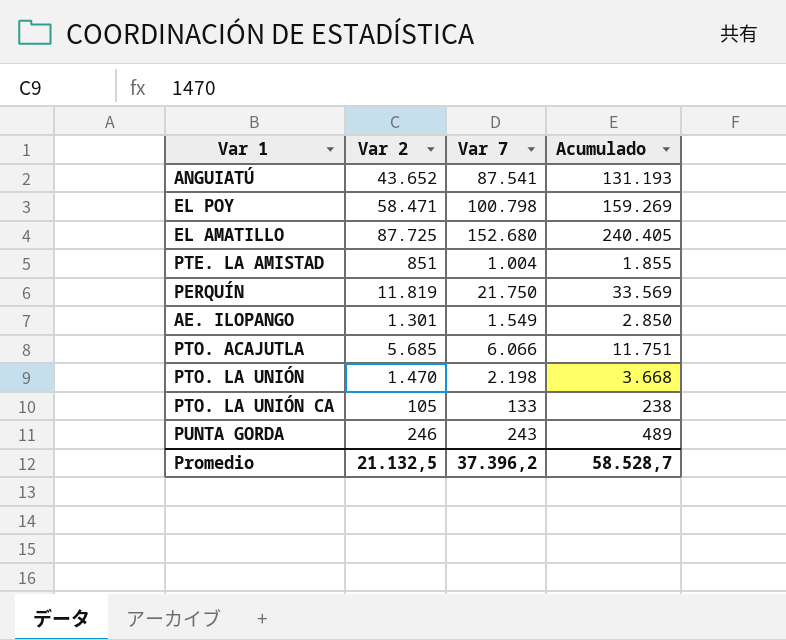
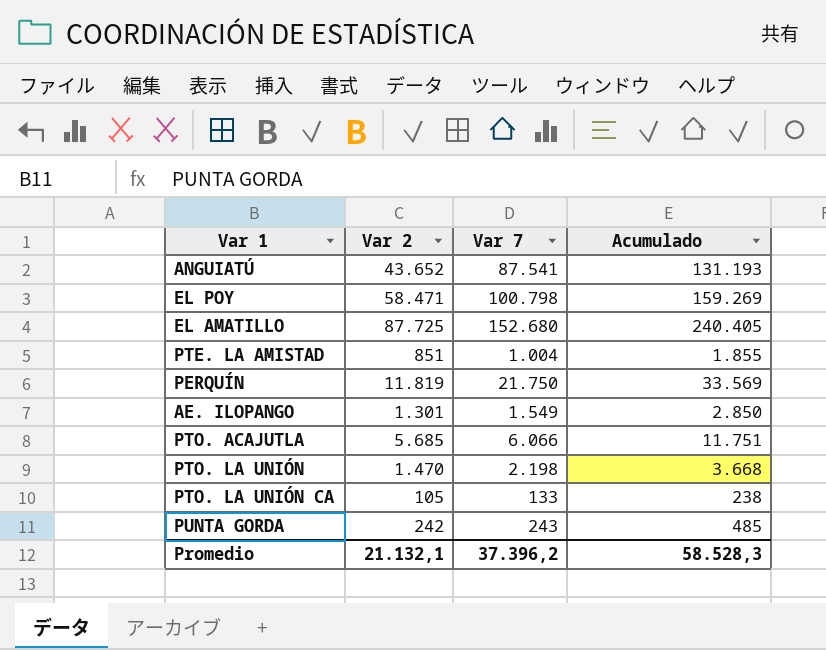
PUNTA GORDA | Var 2: 246 -> 242
PUNTA GORDA | Acumulado: 489 -> 485
Promedio | Var 2: 21.132,5 -> 21.132,1
Promedio | Acumulado: 58.528,7 -> 58.528,3

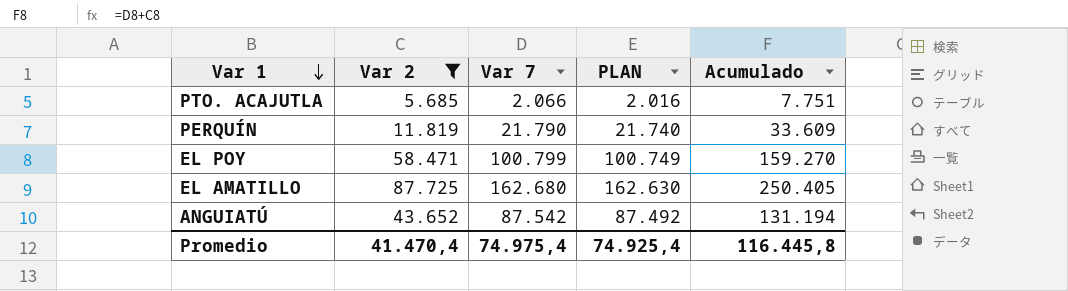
filter: none -> Var 2 >= 5.685
row order: none -> Var 1 descending
column PLAN | formula: none -> [Var 7] - 50
PTO. ACAJUTLA | Var 7: 6.066 -> 2.066
PTO. ACAJUTLA | Acumulado: 11.751 -> 7.751
PERQUÍN | Var 7: 21.750 -> 21.790
PERQUÍN | Acumulado: 33.569 -> 33.609
EL POY | Var 7: 100.798 -> 100.799
EL POY | Acumulado: 159.269 -> 159.270
EL AMATILLO | Var 7: 152.680 -> 162.680
EL AMATILLO | Acumulado: 240.405 -> 250.405
ANGUIATÚ | Var 7: 87.541 -> 87.542
ANGUIATÚ | Acumulado: 131.193 -> 131.194
Promedio | Var 2: 21.132,1 -> 41.470,4
Promedio | Var 7: 37.396,2 -> 74.975,4
Promedio | Acumulado: 58.528,3 -> 116.445,8

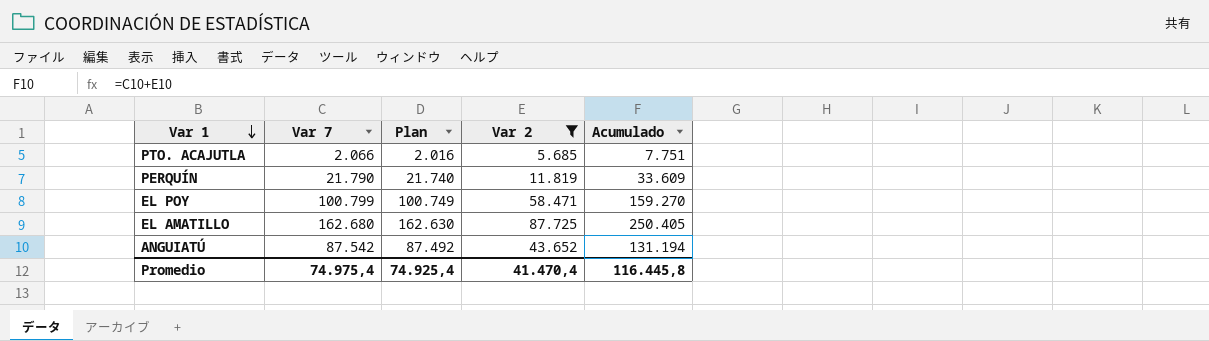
column name: PLAN -> Plan
column Var 2 | position: 2 -> 4

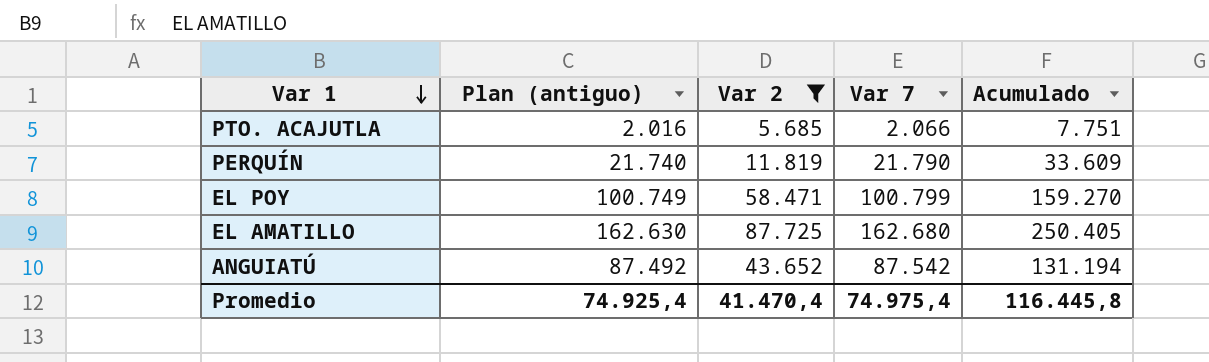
column name: Plan -> Plan (antiguo)
column Var 7 | position: 2 -> 4

